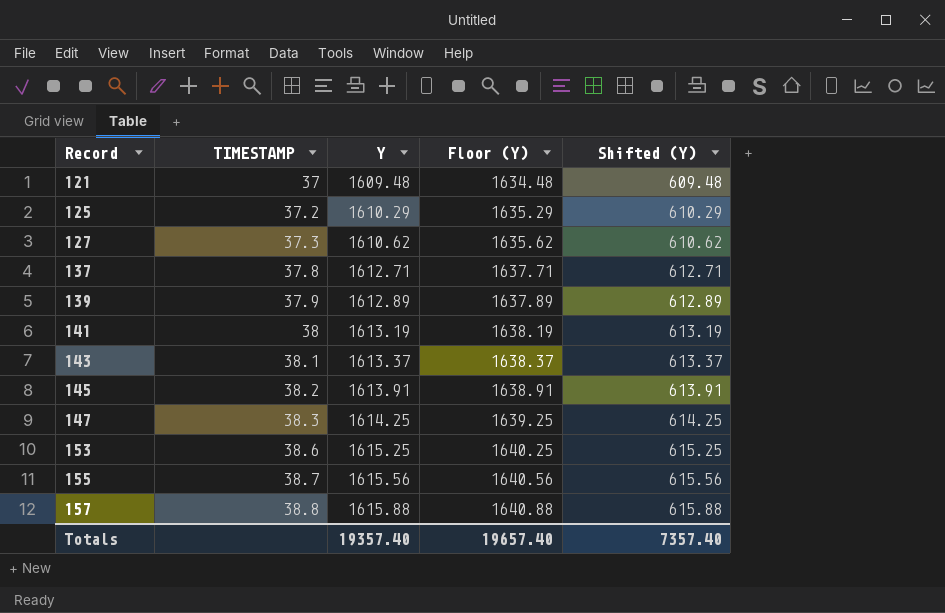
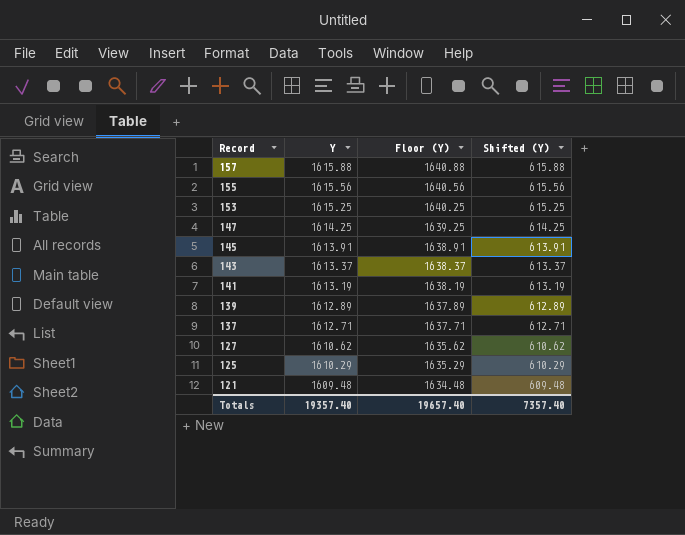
row order: Record ascending -> Record descending
column TIMESTAMP | position: 2 -> none

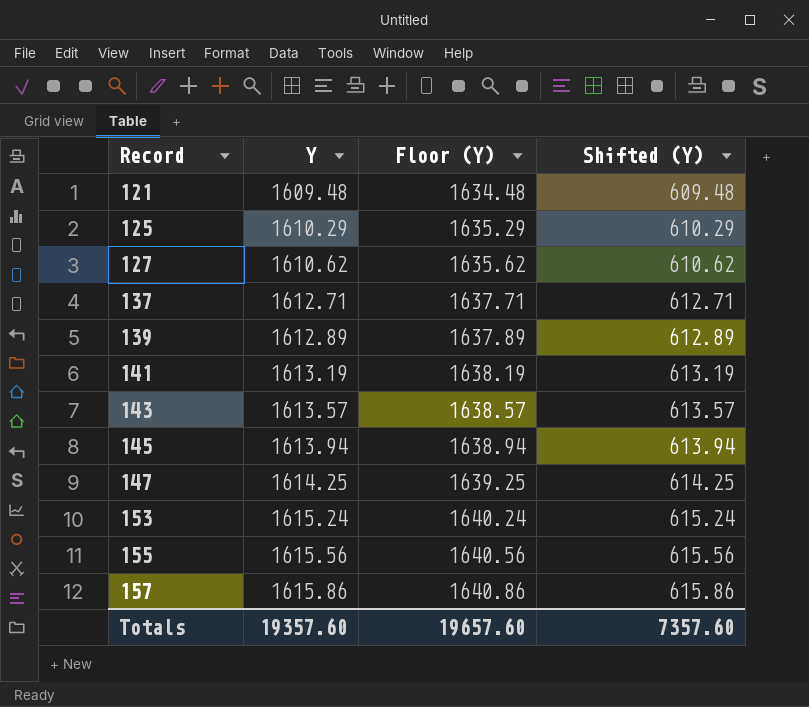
row order: Record descending -> Record ascending
143 | Y: 1613.37 -> 1613.57
143 | Floor (Y): 1638.37 -> 1638.57
143 | Shifted (Y): 613.37 -> 613.57
145 | Y: 1613.91 -> 1613.94
145 | Floor (Y): 1638.91 -> 1638.94
145 | Shifted (Y): 613.91 -> 613.94
153 | Y: 1615.25 -> 1615.24
153 | Floor (Y): 1640.25 -> 1640.24
153 | Shifted (Y): 615.25 -> 615.24
157 | Y: 1615.88 -> 1615.86
157 | Floor (Y): 1640.88 -> 1640.86
157 | Shifted (Y): 615.88 -> 615.86
Totals | Y: 19357.40 -> 19357.60
Totals | Floor (Y): 19657.40 -> 19657.60
Totals | Shifted (Y): 7357.40 -> 7357.60

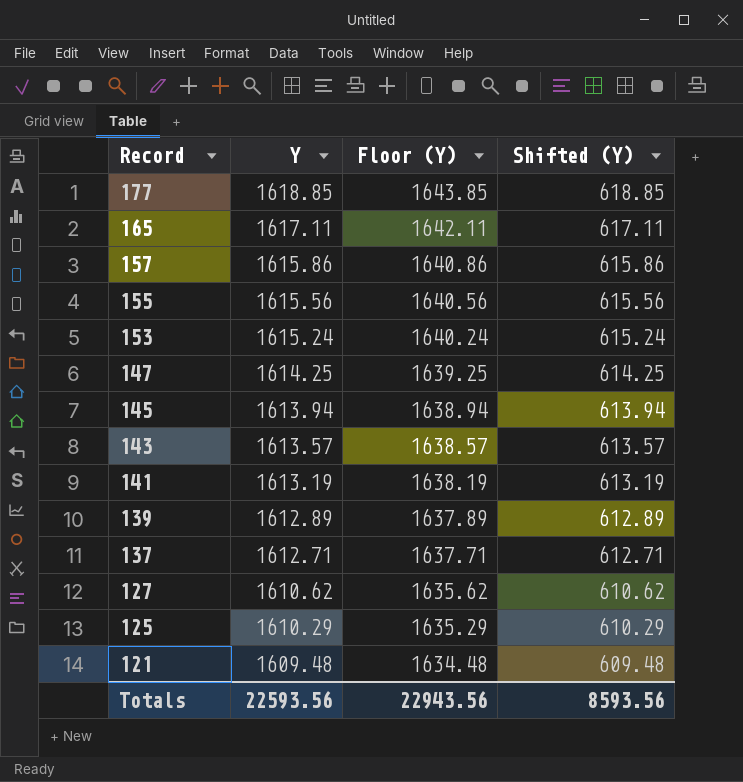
row order: Record ascending -> Record descending
row 177: none -> 1618.85 | 1643.85 | 618.85
row 165: none -> 1617.11 | 1642.11 | 617.11
Totals | Y: 19357.60 -> 22593.56
Totals | Floor (Y): 19657.60 -> 22943.56
Totals | Shifted (Y): 7357.60 -> 8593.56

